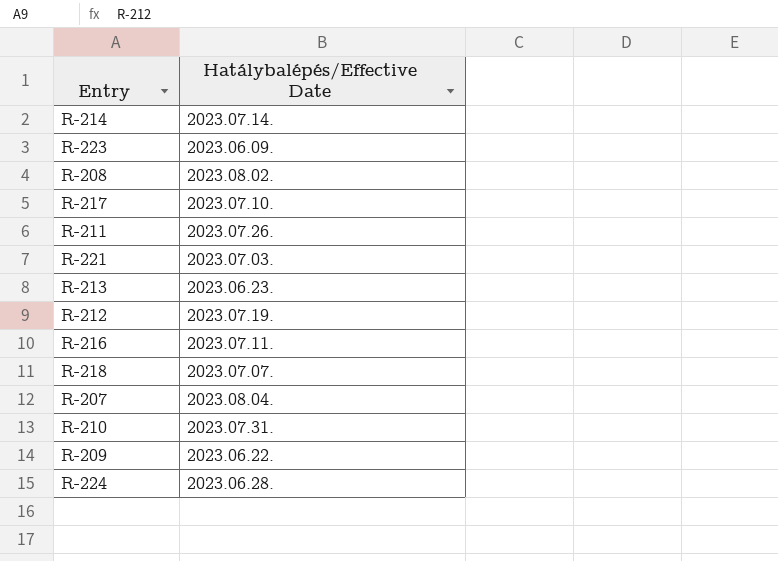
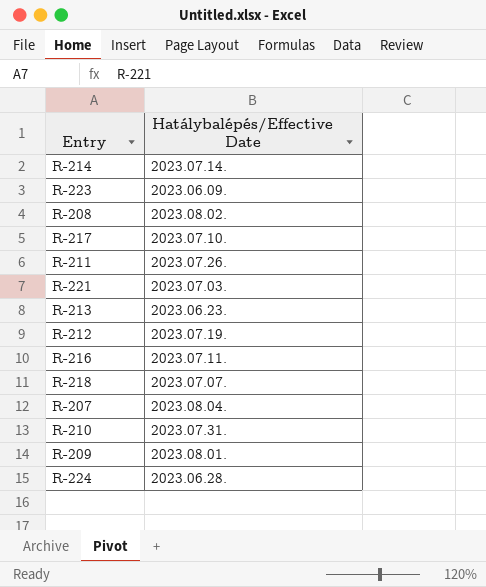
R-209 | Hatálybalépés/Effective Date: 2023.06.22. -> 2023.08.01.

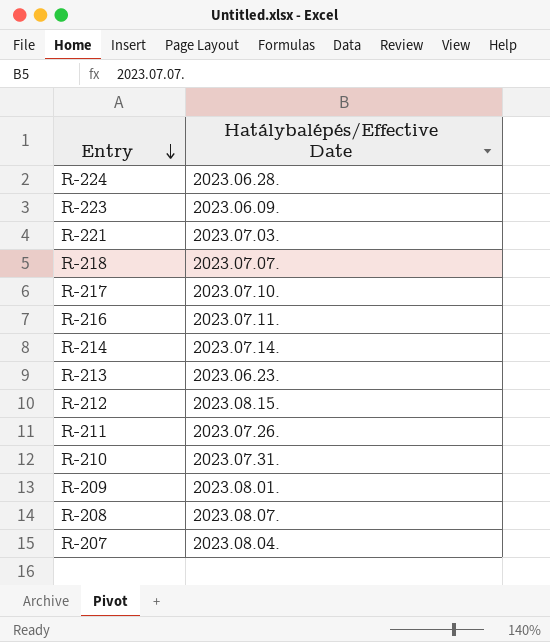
row order: none -> Entry descending
R-212 | Hatálybalépés/Effective Date: 2023.07.19. -> 2023.08.15.
R-208 | Hatálybalépés/Effective Date: 2023.08.02. -> 2023.08.07.

